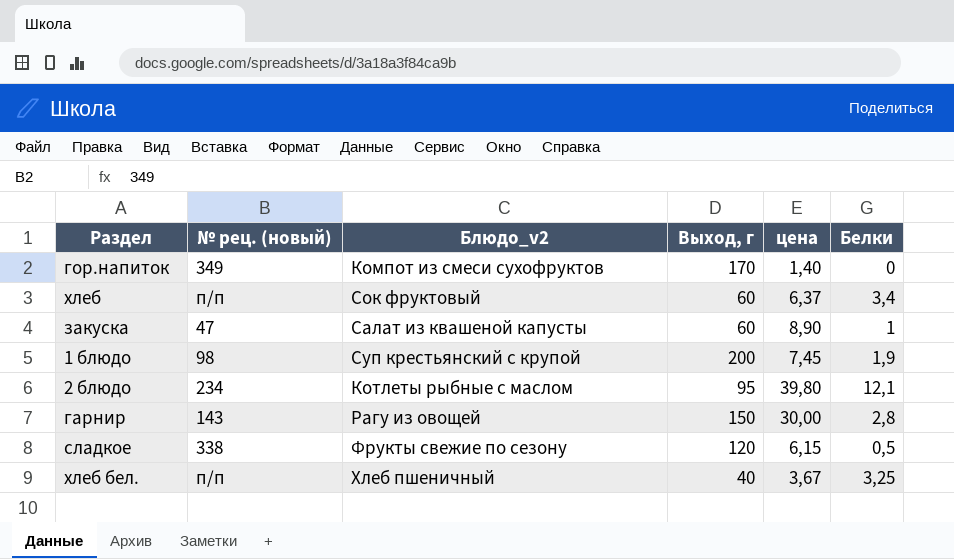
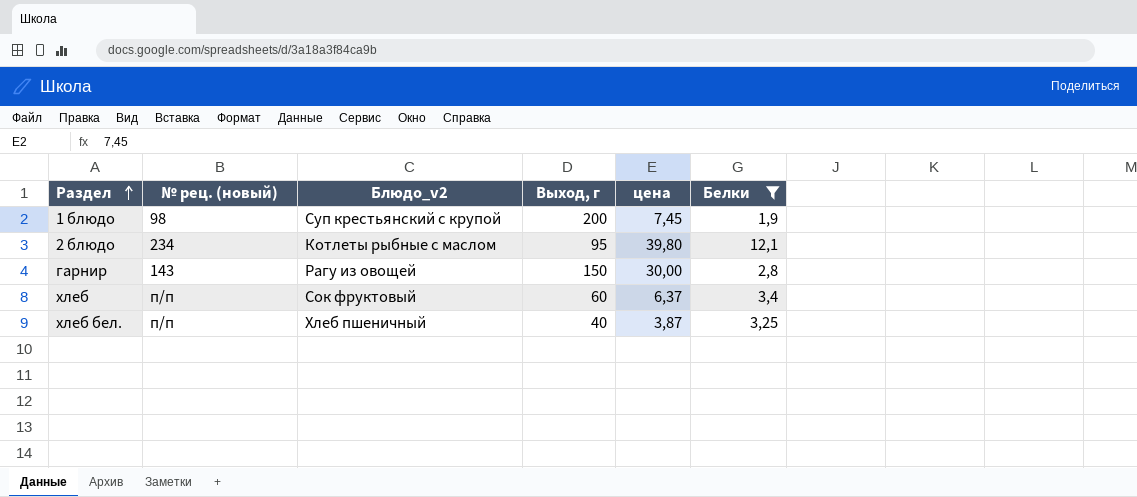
filter: none -> Белки >= 1,9
row order: none -> Раздел ascending
хлеб бел. | цена: 3,67 -> 3,87

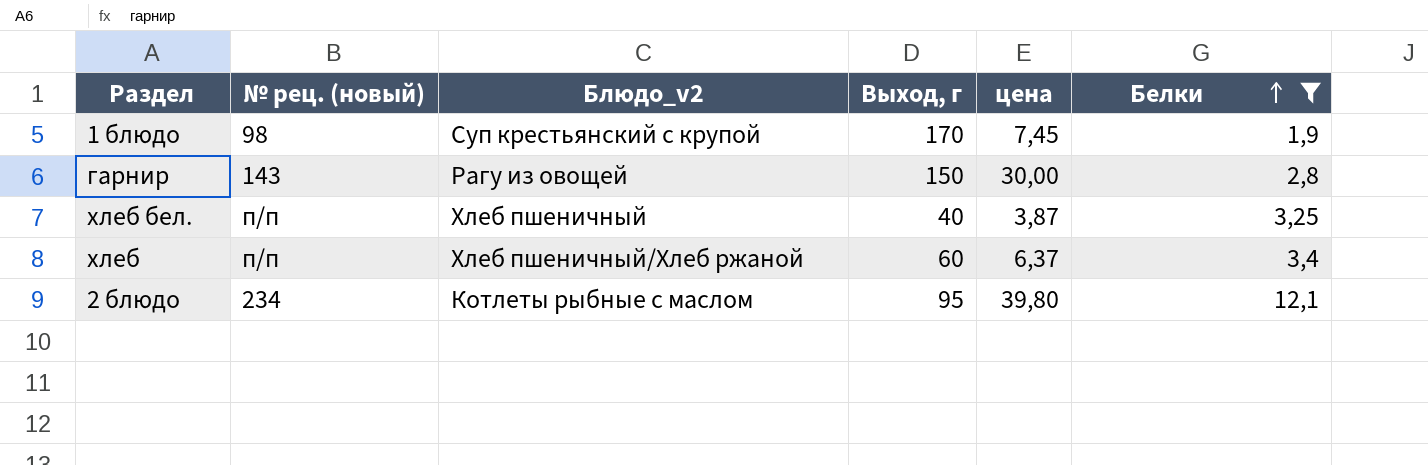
row order: Раздел ascending -> Белки ascending
1 блюдо | Выход, г: 200 -> 170
хлеб | Блюдо_v2: Сок фруктовый -> Хлеб пшеничный/Хлеб ржаной

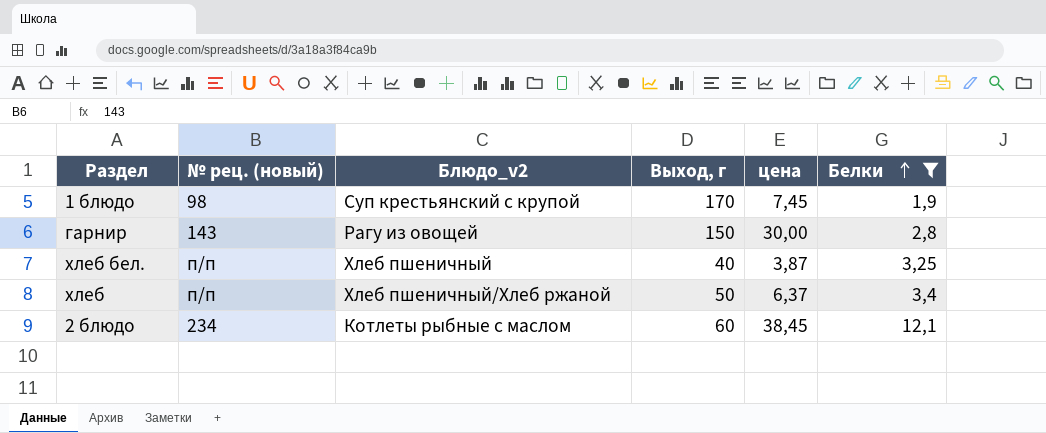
хлеб | Выход, г: 60 -> 50
2 блюдо | Выход, г: 95 -> 60
2 блюдо | цена: 39,80 -> 38,45

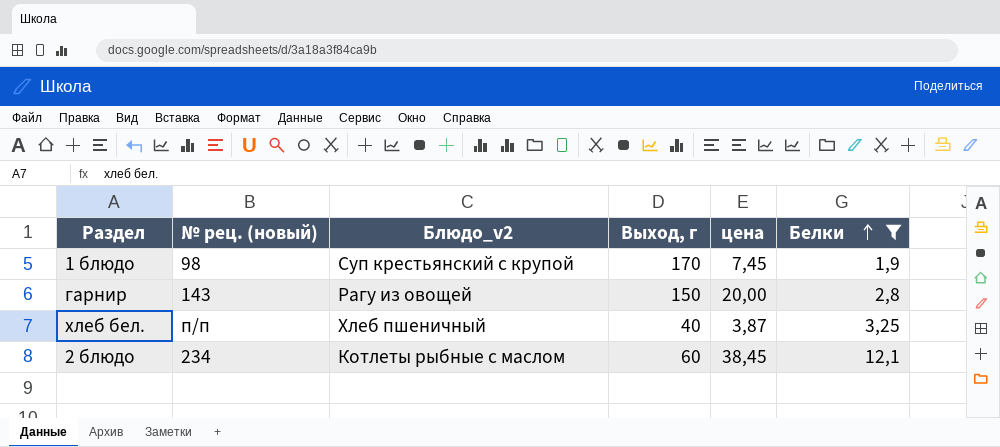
row хлеб: п/п | Хлеб пшеничный/Хлеб ржаной | 50 | 6,37 | 3,4 -> none
гарнир | цена: 30,00 -> 20,00

